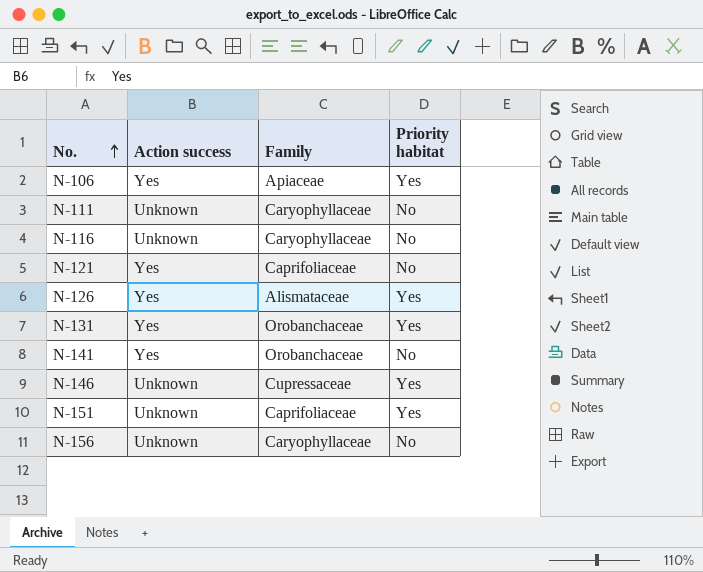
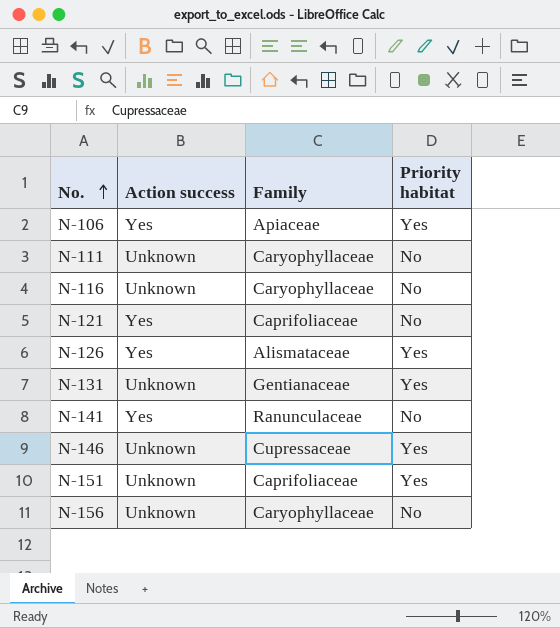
N-131 | Action success: Yes -> Unknown
N-131 | Family: Orobanchaceae -> Gentianaceae
N-141 | Family: Orobanchaceae -> Ranunculaceae

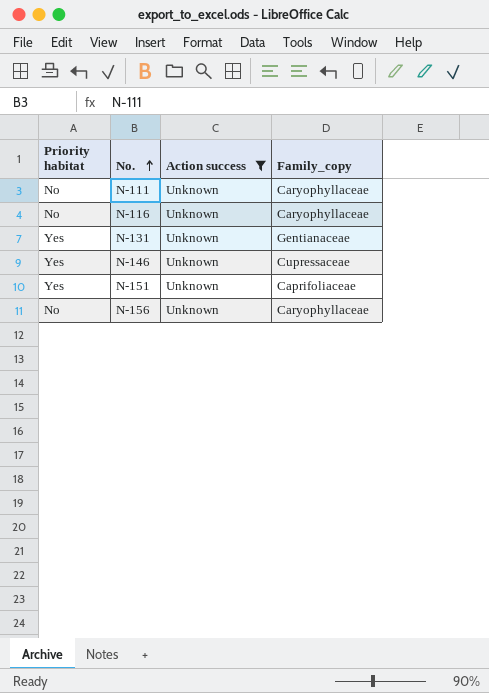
filter: none -> Action success = Unknown
column Priority habitat | position: 4 -> 1
column name: Family -> Family_copy

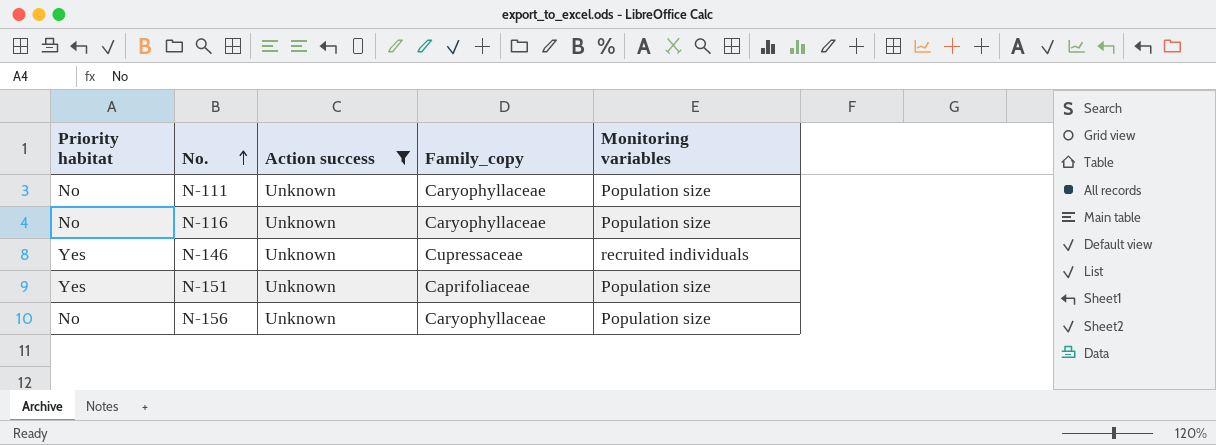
column Monitoring variables | position: none -> 5
row N-131: Yes | Unknown | Gentianaceae -> none

